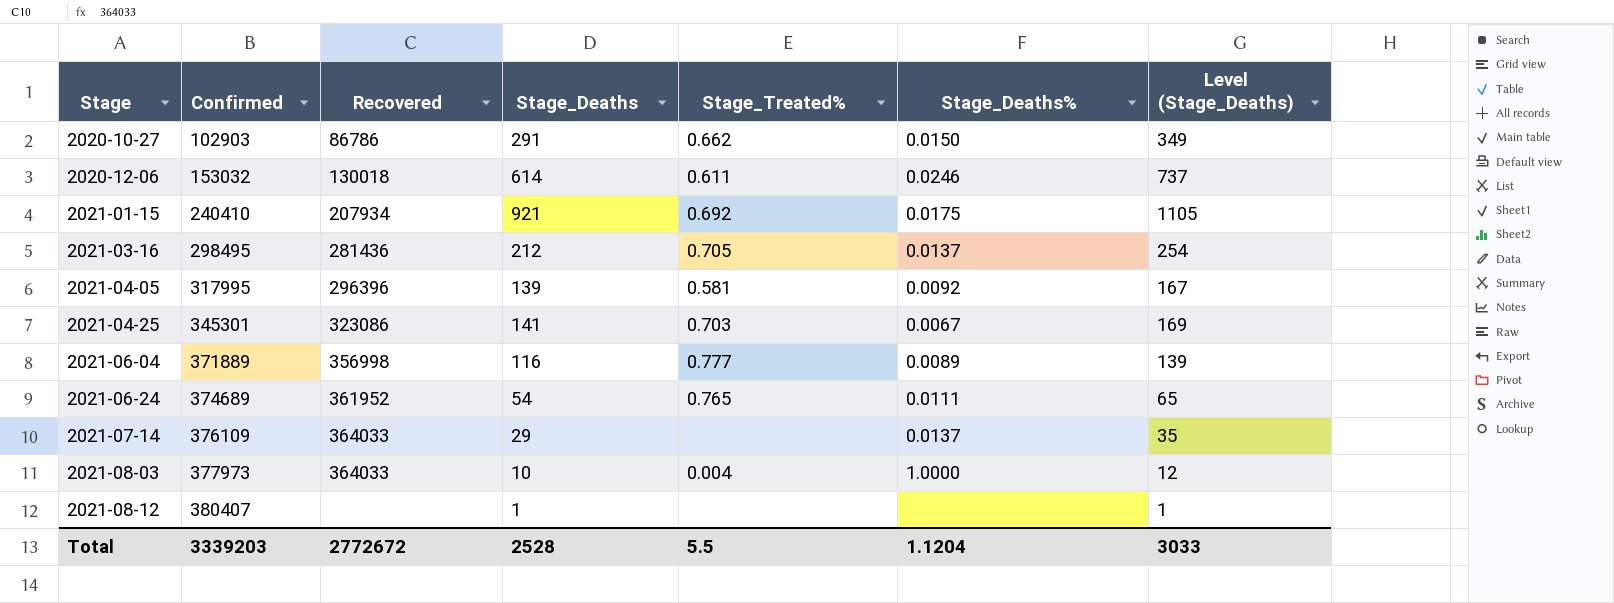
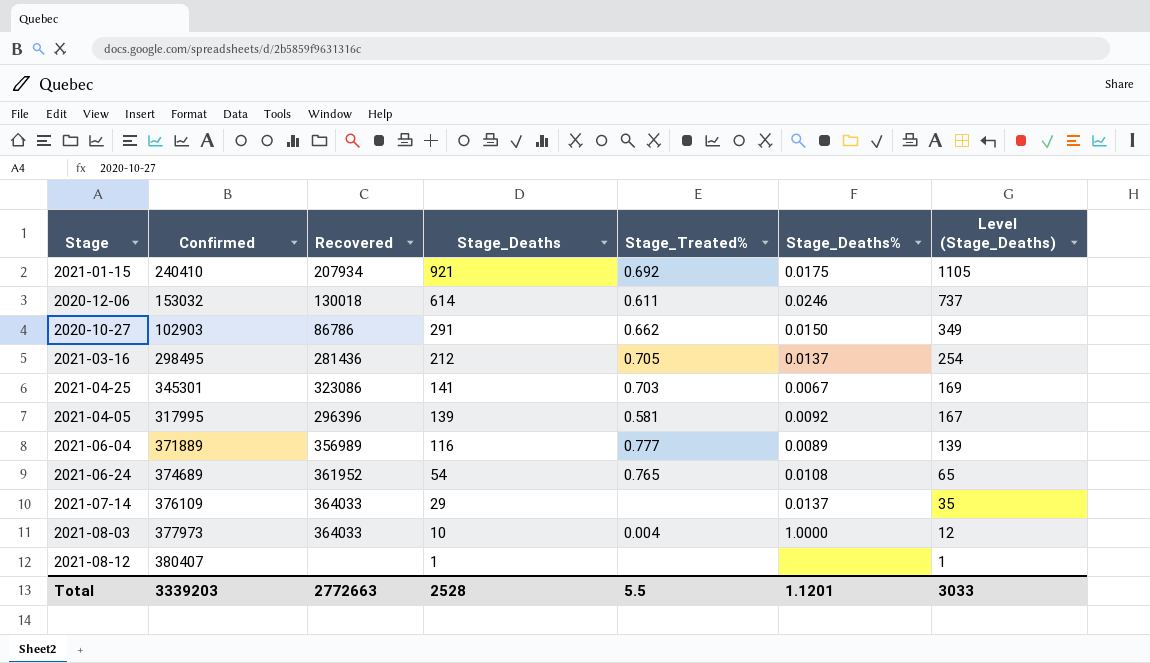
row order: Stage ascending -> Stage_Deaths descending
2021-06-04 | Recovered: 356998 -> 356989
2021-06-24 | Stage_Deaths%: 0.0111 -> 0.0108
Total | Recovered: 2772672 -> 2772663
Total | Stage_Deaths%: 1.1204 -> 1.1201

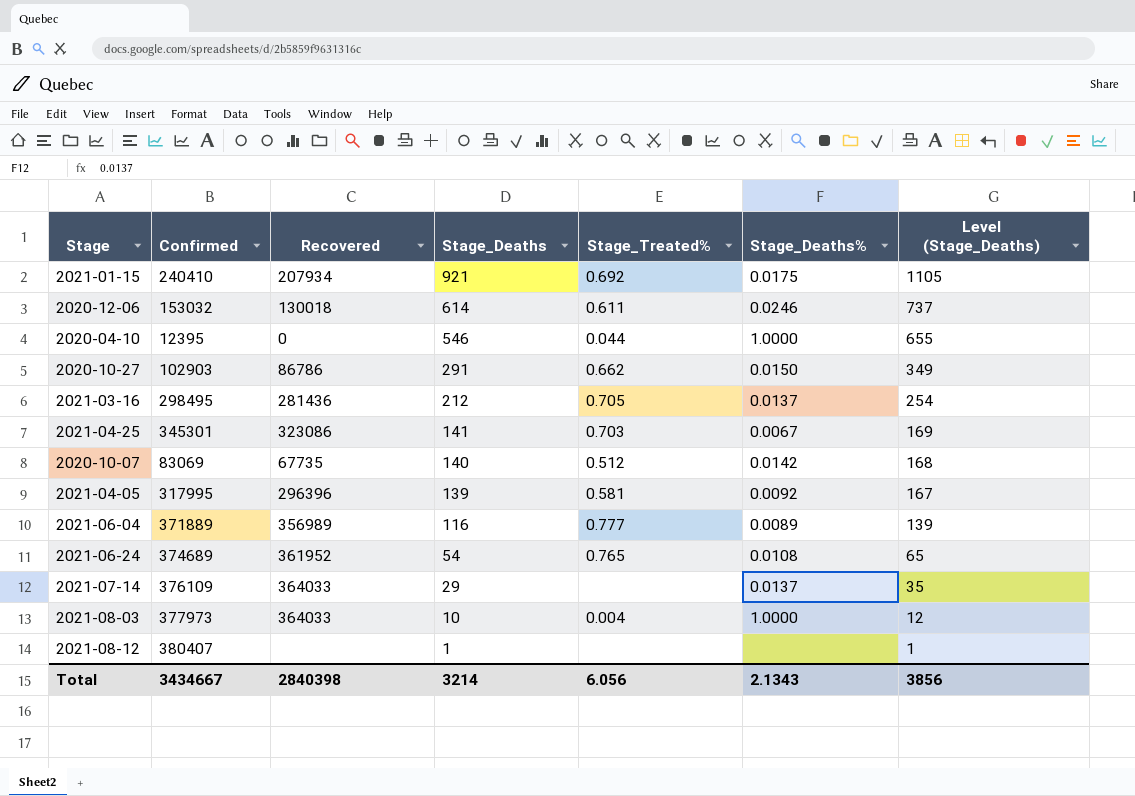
row 2020-04-10: none -> 12395 | 0 | 546 | 0.044 | 1.0000 | 655
row 2020-10-07: none -> 83069 | 67735 | 140 | 0.512 | 0.0142 | 168
Total | Confirmed: 3339203 -> 3434667
Total | Recovered: 2772663 -> 2840398
Total | Stage_Deaths: 2528 -> 3214
Total | Stage_Treated%: 5.5 -> 6.056
Total | Stage_Deaths%: 1.1201 -> 2.1343
Total | Level (Stage_Deaths): 3033 -> 3856

